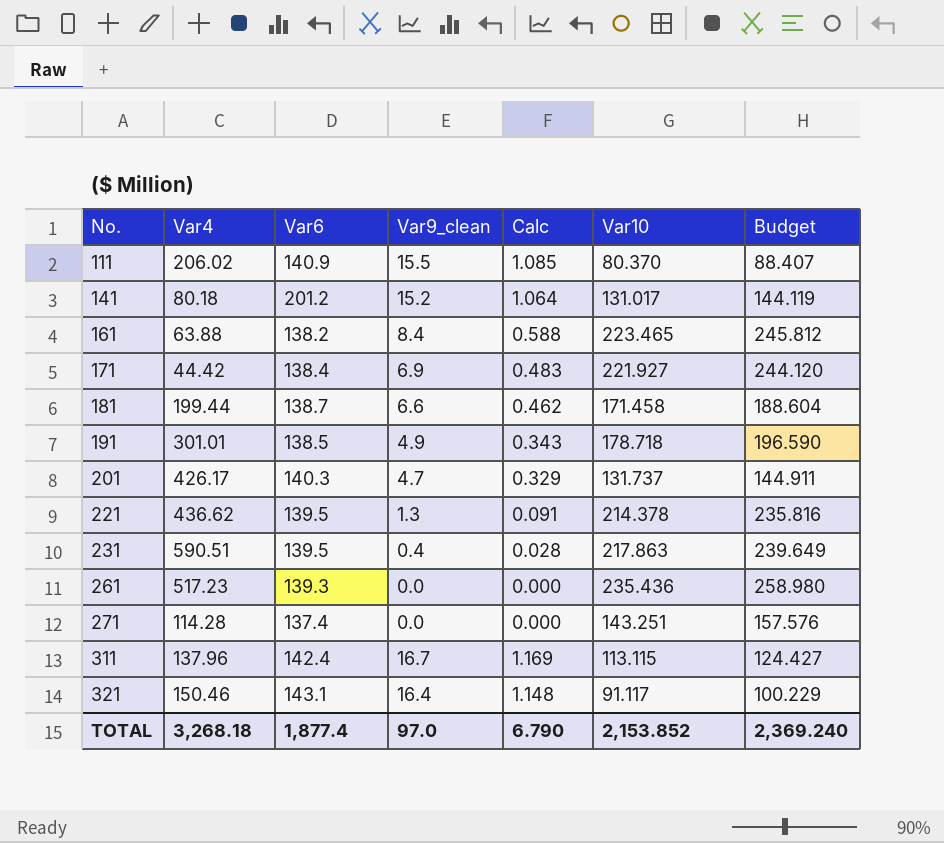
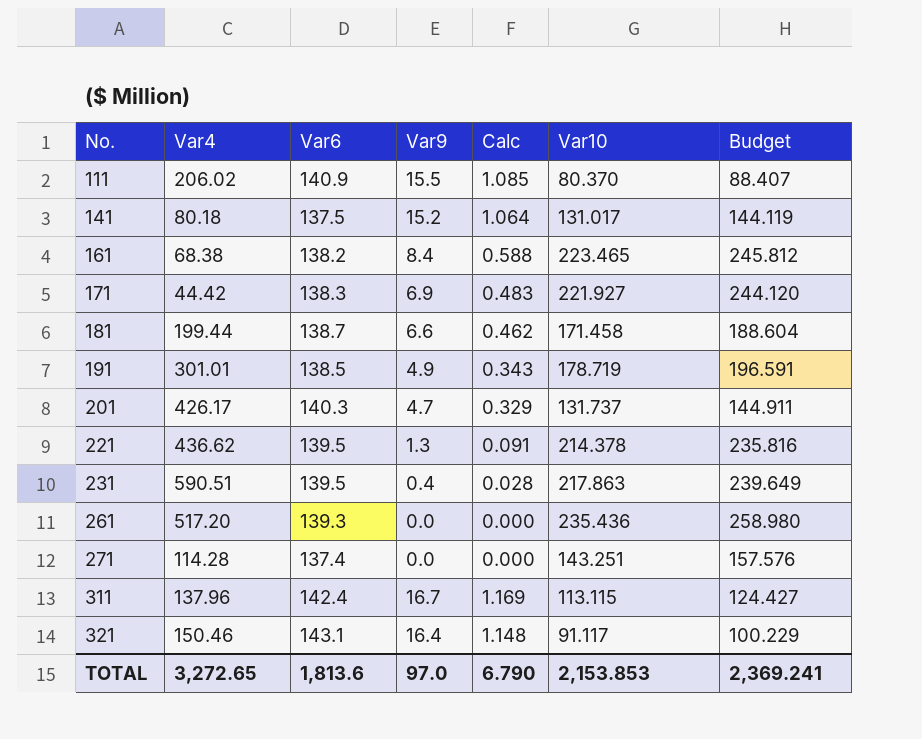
column name: Var9_clean -> Var9
141 | Var6: 201.2 -> 137.5
161 | Var4: 63.88 -> 68.38
171 | Var6: 138.4 -> 138.3
191 | Var10: 178.718 -> 178.719
191 | Budget: 196.590 -> 196.591
261 | Var4: 517.23 -> 517.20
TOTAL | Var4: 3,268.18 -> 3,272.65
TOTAL | Var6: 1,877.4 -> 1,813.6
TOTAL | Var10: 2,153.852 -> 2,153.853
TOTAL | Budget: 2,369.240 -> 2,369.241

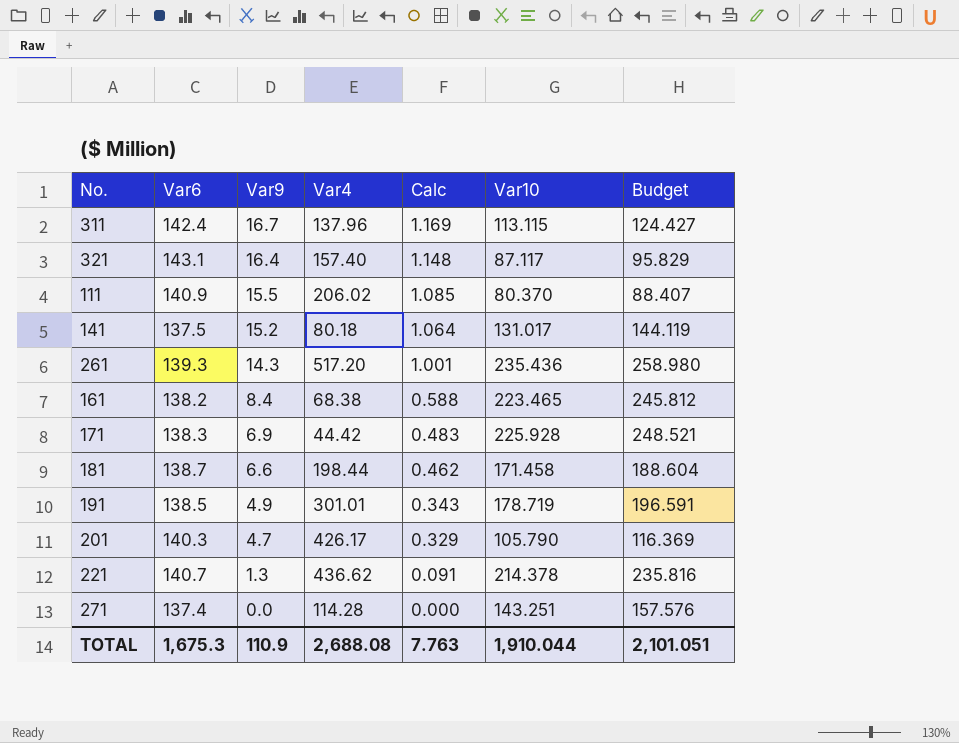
row order: No. ascending -> Var9 descending
column Var4 | position: 2 -> 4
row 231: 590.51 | 139.5 | 0.4 | 0.028 | 217.863 | 239.649 -> none
321 | Var4: 150.46 -> 157.40
321 | Var10: 91.117 -> 87.117
321 | Budget: 100.229 -> 95.829
261 | Var9: 0.0 -> 14.3
261 | Calc: 0.000 -> 1.001
171 | Var10: 221.927 -> 225.928
171 | Budget: 244.120 -> 248.521
181 | Var4: 199.44 -> 198.44
201 | Var10: 131.737 -> 105.790
201 | Budget: 144.911 -> 116.369
221 | Var6: 139.5 -> 140.7
TOTAL | Var6: 1,813.6 -> 1,675.3
TOTAL | Var9: 97.0 -> 110.9
TOTAL | Var4: 3,272.65 -> 2,688.08
TOTAL | Calc: 6.790 -> 7.763
TOTAL | Var10: 2,153.853 -> 1,910.044
TOTAL | Budget: 2,369.241 -> 2,101.051

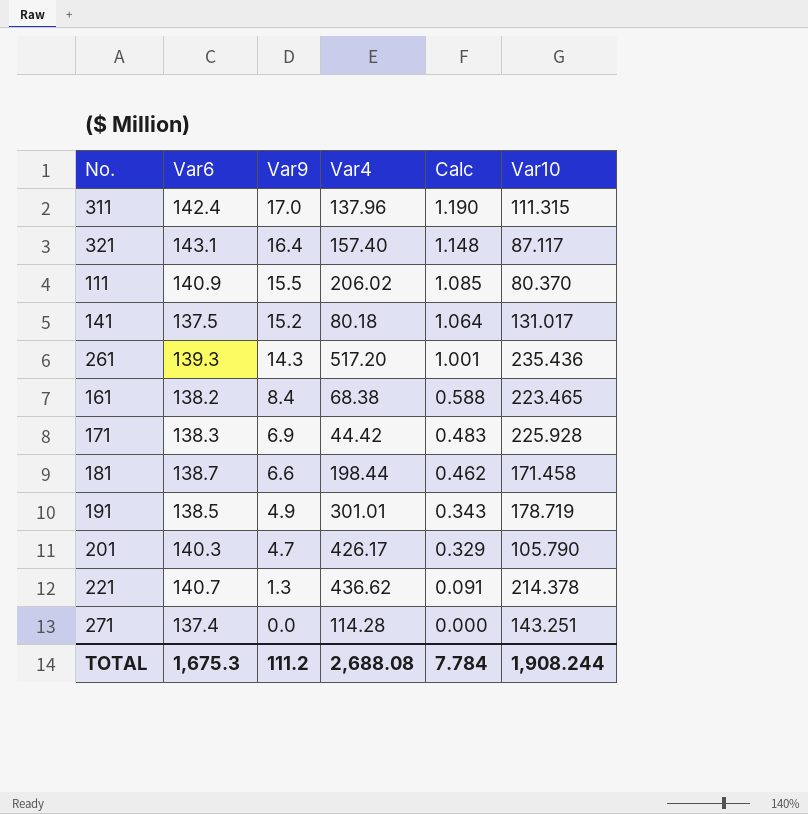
column Budget | formula: [Var10] * 1.1 -> none
311 | Var9: 16.7 -> 17.0
311 | Calc: 1.169 -> 1.190
311 | Var10: 113.115 -> 111.315
TOTAL | Var9: 110.9 -> 111.2
TOTAL | Calc: 7.763 -> 7.784
TOTAL | Var10: 1,910.044 -> 1,908.244

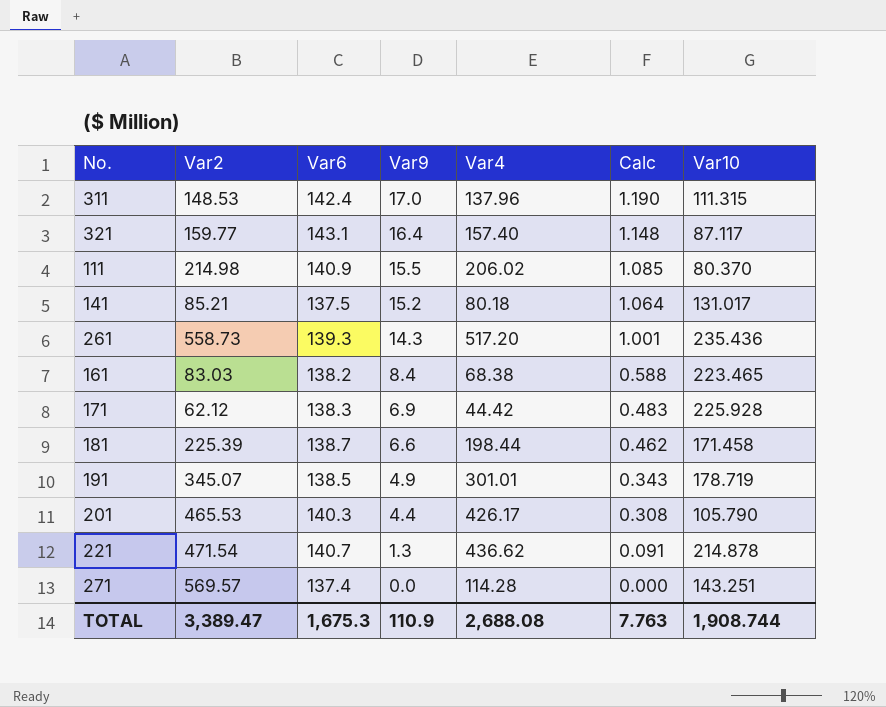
column Var2 | position: none -> 2
201 | Var9: 4.7 -> 4.4
201 | Calc: 0.329 -> 0.308
221 | Var10: 214.378 -> 214.878
TOTAL | Var9: 111.2 -> 110.9
TOTAL | Calc: 7.784 -> 7.763
TOTAL | Var10: 1,908.244 -> 1,908.744

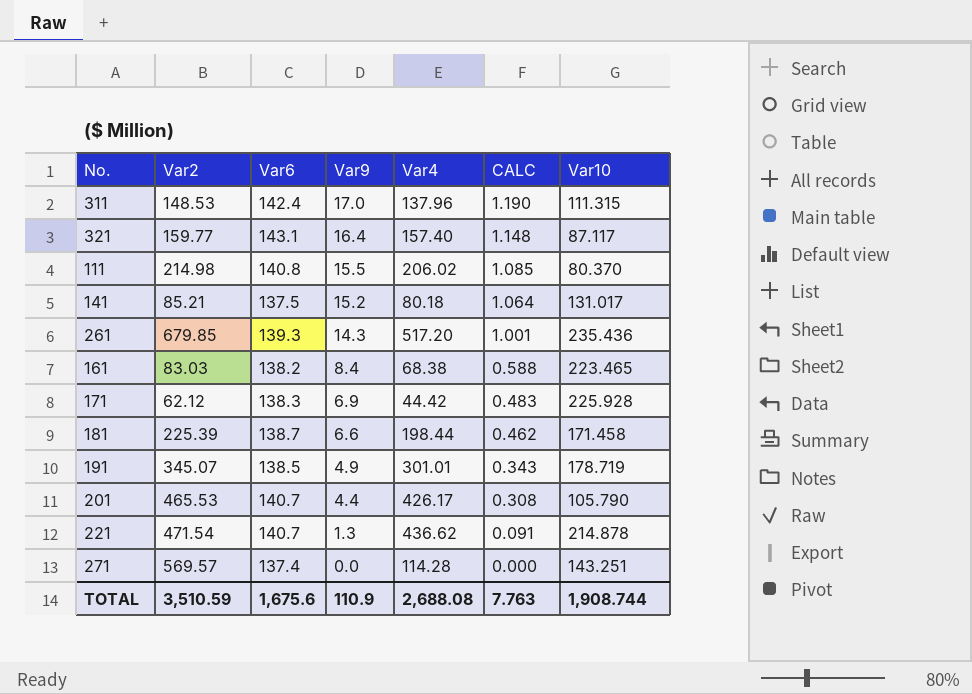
column name: Calc -> CALC
111 | Var6: 140.9 -> 140.8
261 | Var2: 558.73 -> 679.85
201 | Var6: 140.3 -> 140.7
TOTAL | Var2: 3,389.47 -> 3,510.59
TOTAL | Var6: 1,675.3 -> 1,675.6

